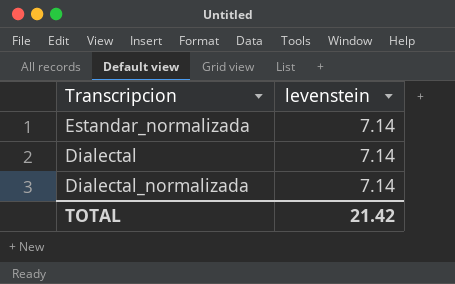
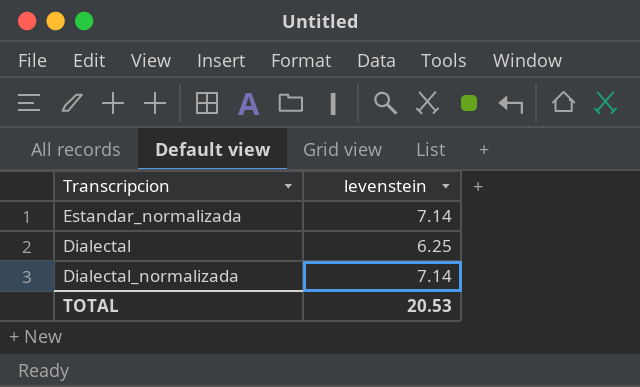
Dialectal | levenstein: 7.14 -> 6.25
TOTAL | levenstein: 21.42 -> 20.53

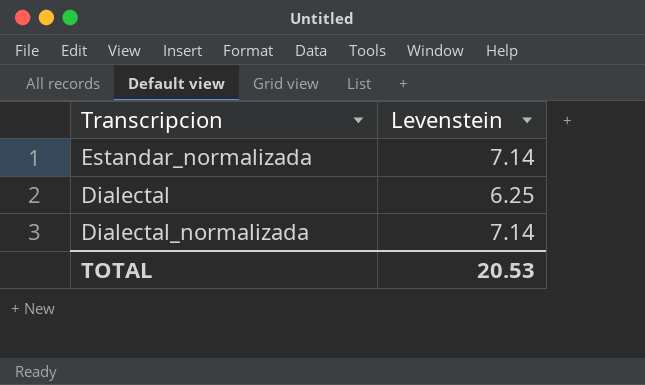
column name: levenstein -> Levenstein

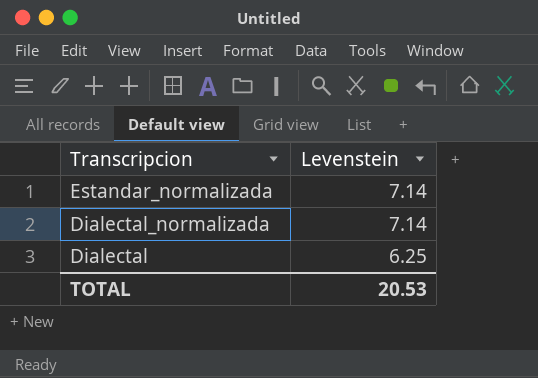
row order: none -> Transcripcion descending

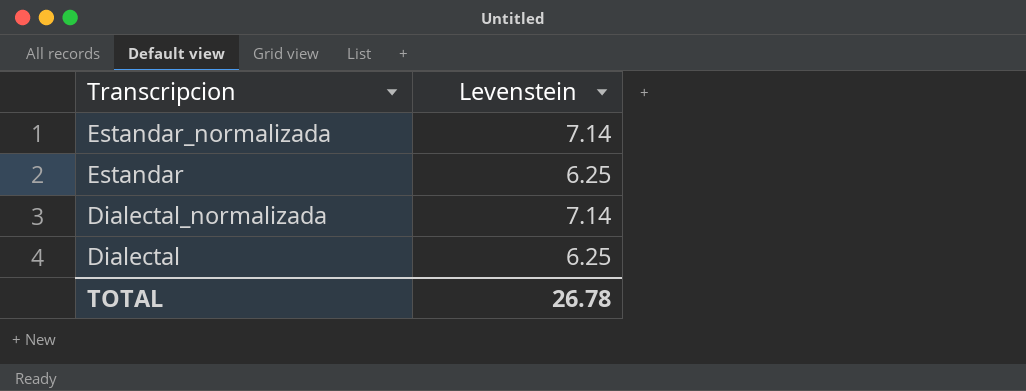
row Estandar: none -> 6.25
TOTAL | Levenstein: 20.53 -> 26.78

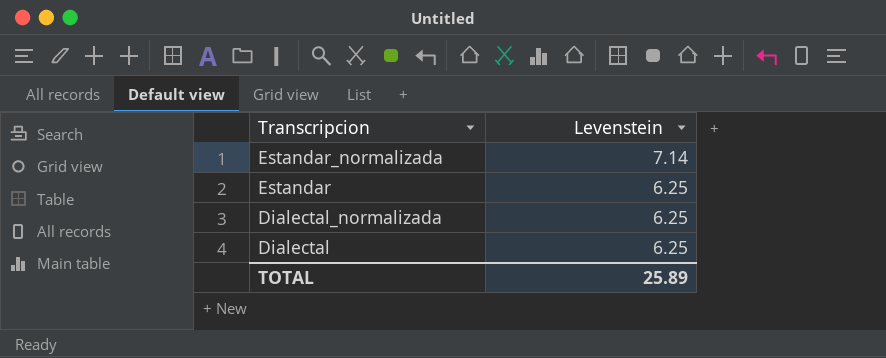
Dialectal_normalizada | Levenstein: 7.14 -> 6.25
TOTAL | Levenstein: 26.78 -> 25.89

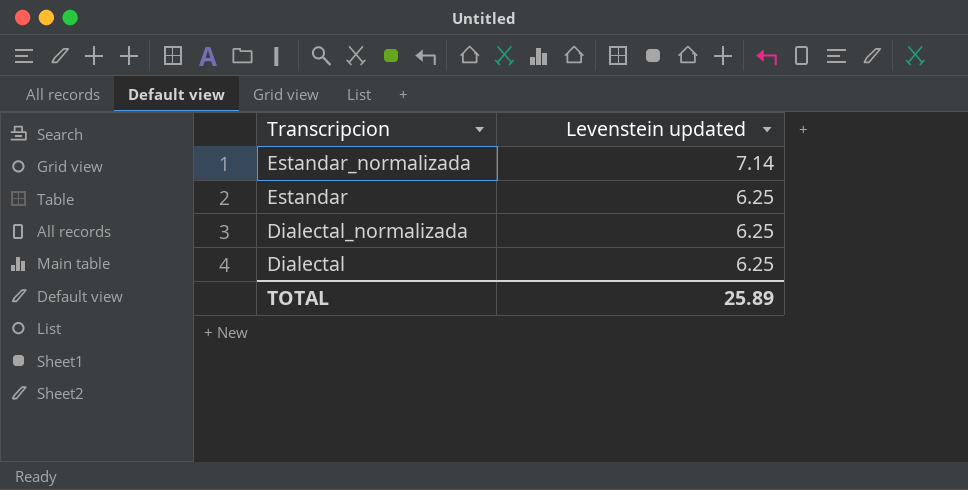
column name: Levenstein -> Levenstein updated

